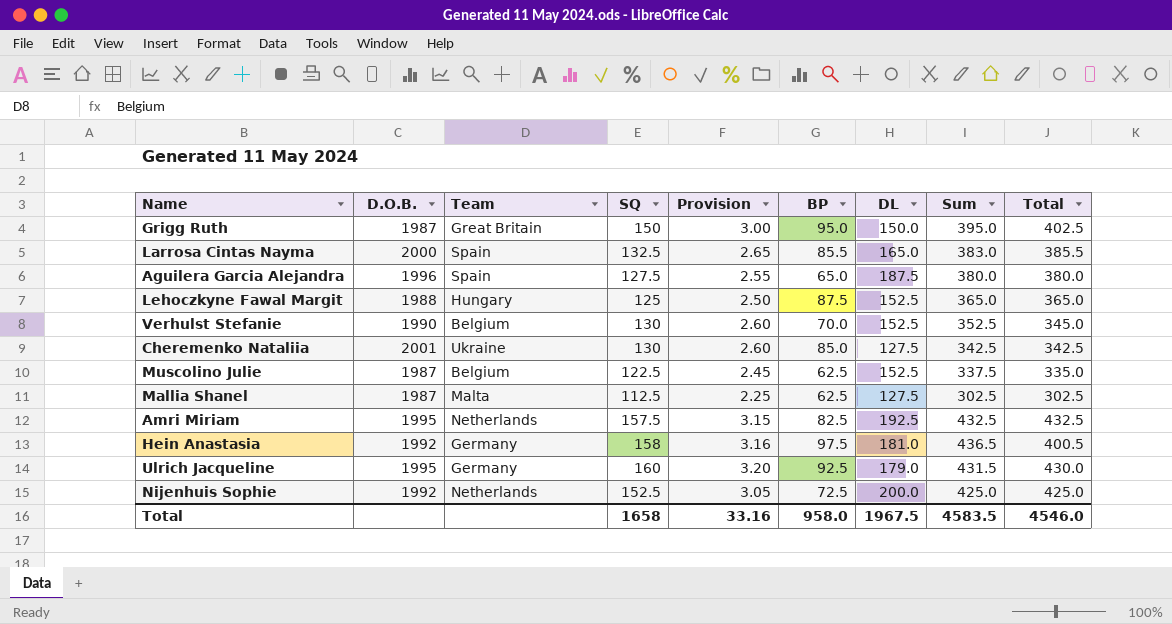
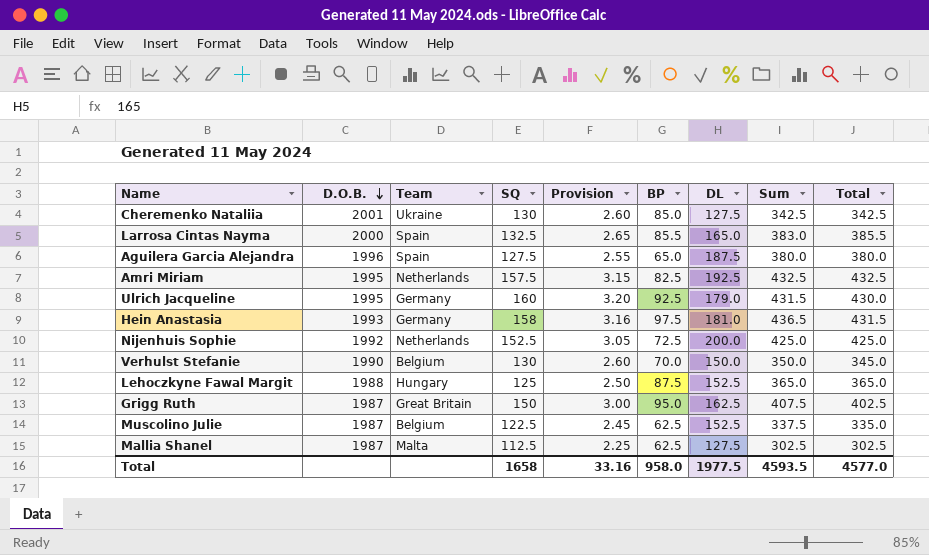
row order: none -> D.O.B. descending
Hein Anastasia | D.O.B.: 1992 -> 1993
Hein Anastasia | Total: 400.5 -> 431.5
Verhulst Stefanie | DL: 152.5 -> 150.0
Verhulst Stefanie | Sum: 352.5 -> 350.0
Grigg Ruth | DL: 150.0 -> 162.5
Grigg Ruth | Sum: 395.0 -> 407.5
Total | DL: 1967.5 -> 1977.5
Total | Sum: 4583.5 -> 4593.5
Total | Total: 4546.0 -> 4577.0

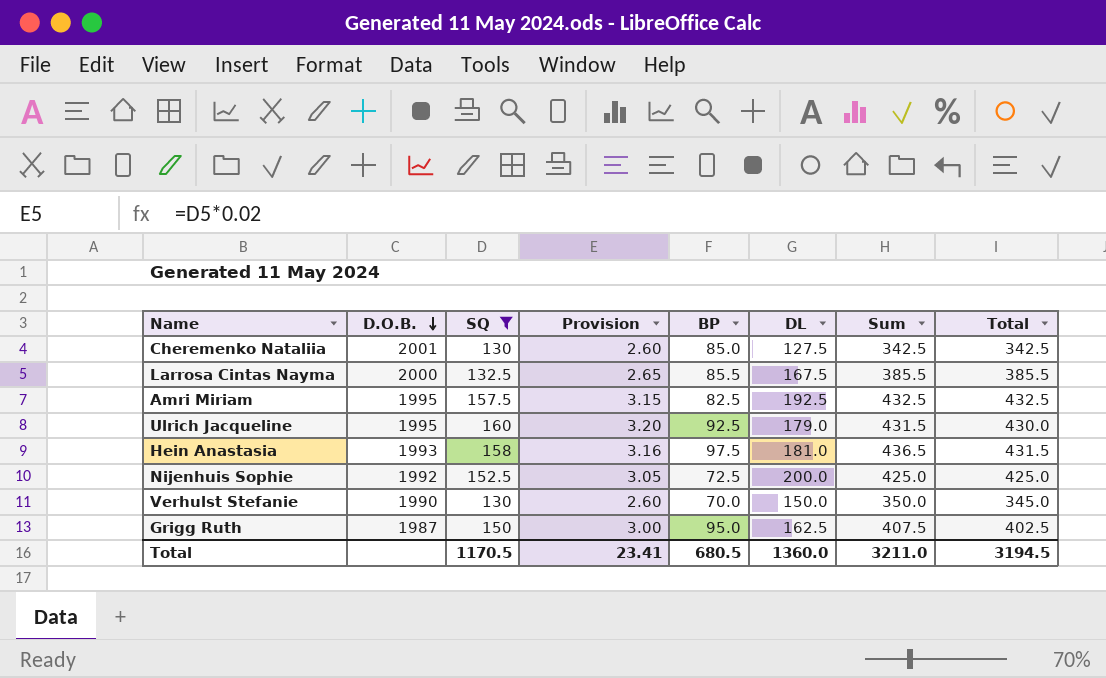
filter: none -> SQ >= 130
column Team | position: 3 -> none
Larrosa Cintas Nayma | DL: 165.0 -> 167.5
Larrosa Cintas Nayma | Sum: 383.0 -> 385.5
Total | SQ: 1658 -> 1170.5
Total | Provision: 33.16 -> 23.41
Total | BP: 958.0 -> 680.5
Total | DL: 1977.5 -> 1360.0
Total | Sum: 4593.5 -> 3211.0
Total | Total: 4577.0 -> 3194.5

